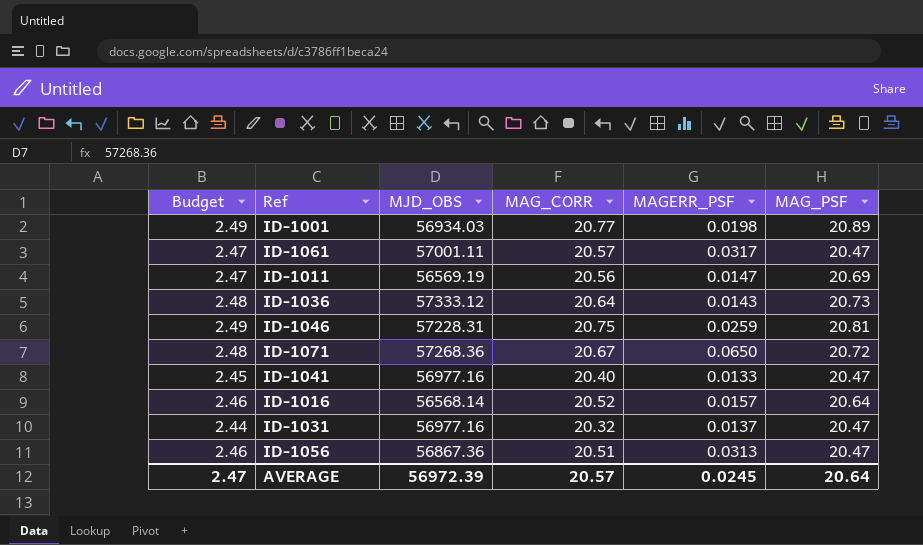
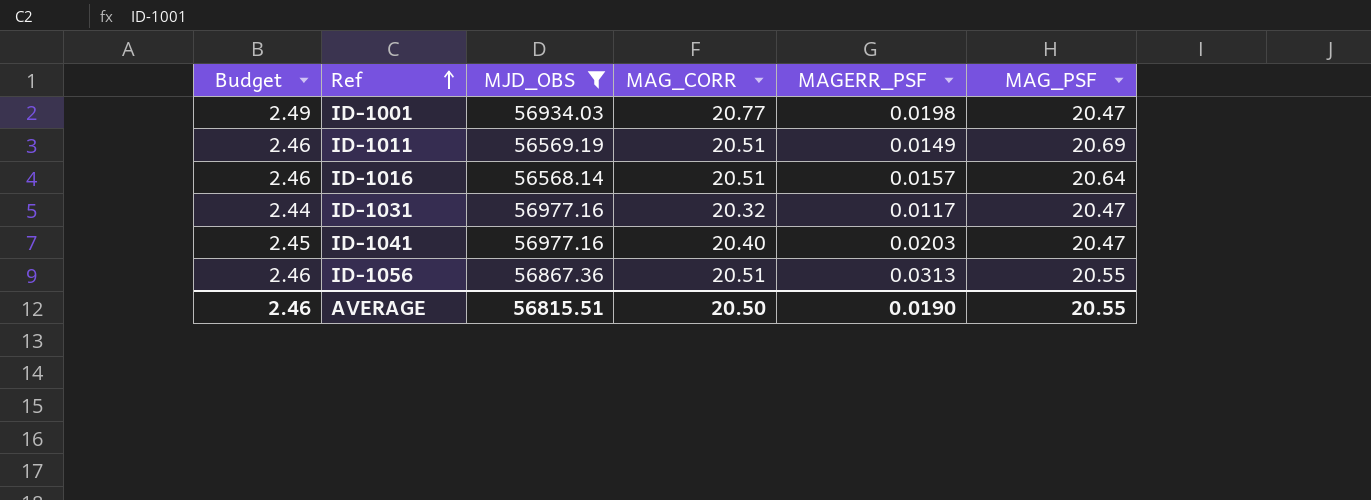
filter: none -> MJD_OBS <= 56977.16
row order: none -> Ref ascending
ID-1001 | MAG_PSF: 20.89 -> 20.47
ID-1011 | Budget: 2.47 -> 2.46
ID-1011 | MAG_CORR: 20.56 -> 20.51
ID-1011 | MAGERR_PSF: 0.0147 -> 0.0149
ID-1016 | MAG_CORR: 20.52 -> 20.51
ID-1031 | MAGERR_PSF: 0.0137 -> 0.0117
ID-1041 | MAGERR_PSF: 0.0133 -> 0.0203
ID-1056 | MAG_PSF: 20.47 -> 20.55
AVERAGE | Budget: 2.47 -> 2.46
AVERAGE | MJD_OBS: 56972.39 -> 56815.51
AVERAGE | MAG_CORR: 20.57 -> 20.50
AVERAGE | MAGERR_PSF: 0.0245 -> 0.0190
AVERAGE | MAG_PSF: 20.64 -> 20.55

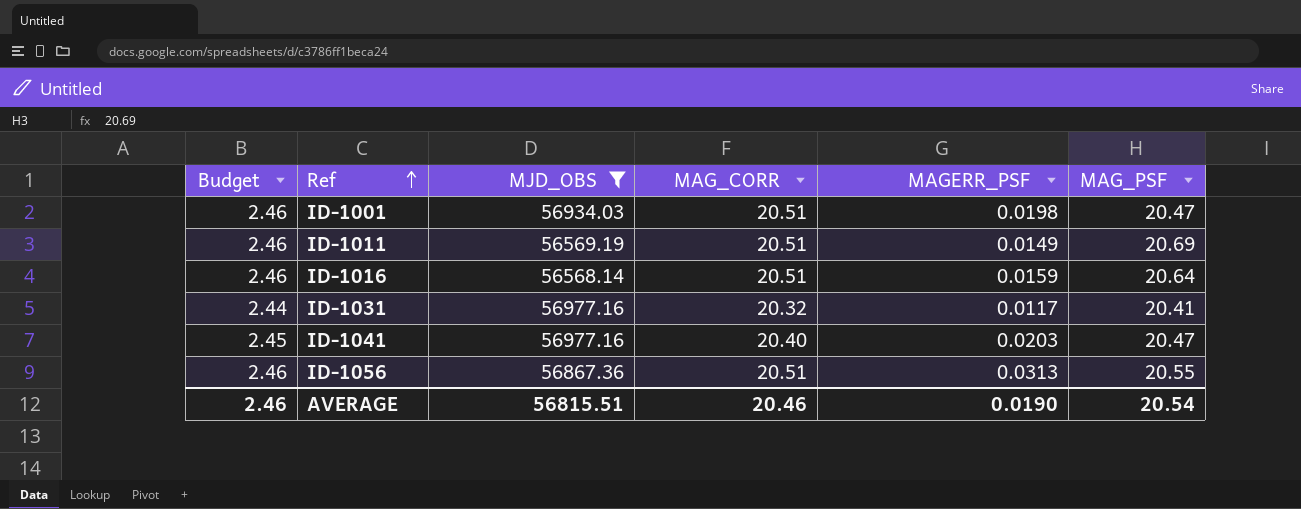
ID-1001 | Budget: 2.49 -> 2.46
ID-1001 | MAG_CORR: 20.77 -> 20.51
ID-1016 | MAGERR_PSF: 0.0157 -> 0.0159
ID-1031 | MAG_PSF: 20.47 -> 20.41
AVERAGE | MAG_CORR: 20.50 -> 20.46
AVERAGE | MAG_PSF: 20.55 -> 20.54

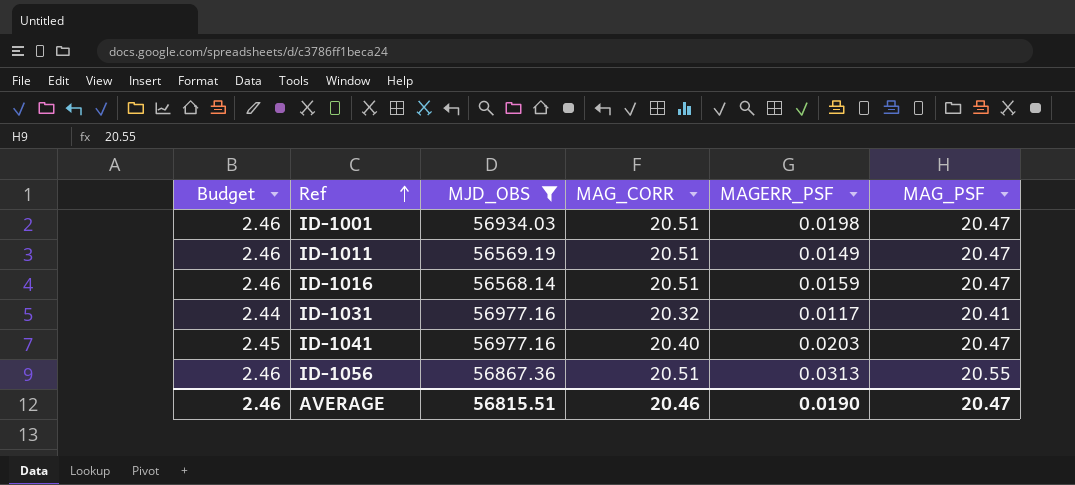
ID-1011 | MAG_PSF: 20.69 -> 20.47
ID-1016 | MAG_PSF: 20.64 -> 20.47
AVERAGE | MAG_PSF: 20.54 -> 20.47

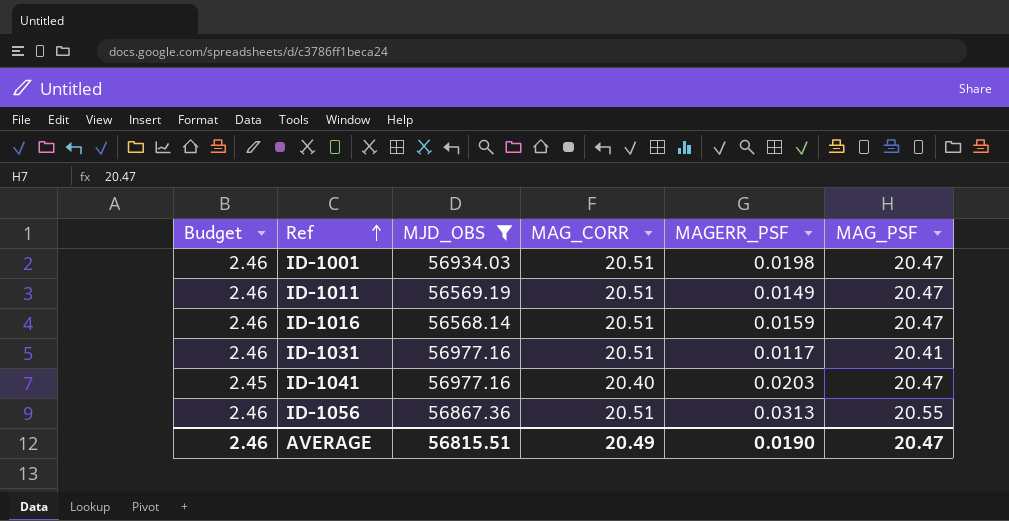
ID-1031 | Budget: 2.44 -> 2.46
ID-1031 | MAG_CORR: 20.32 -> 20.51
AVERAGE | MAG_CORR: 20.46 -> 20.49

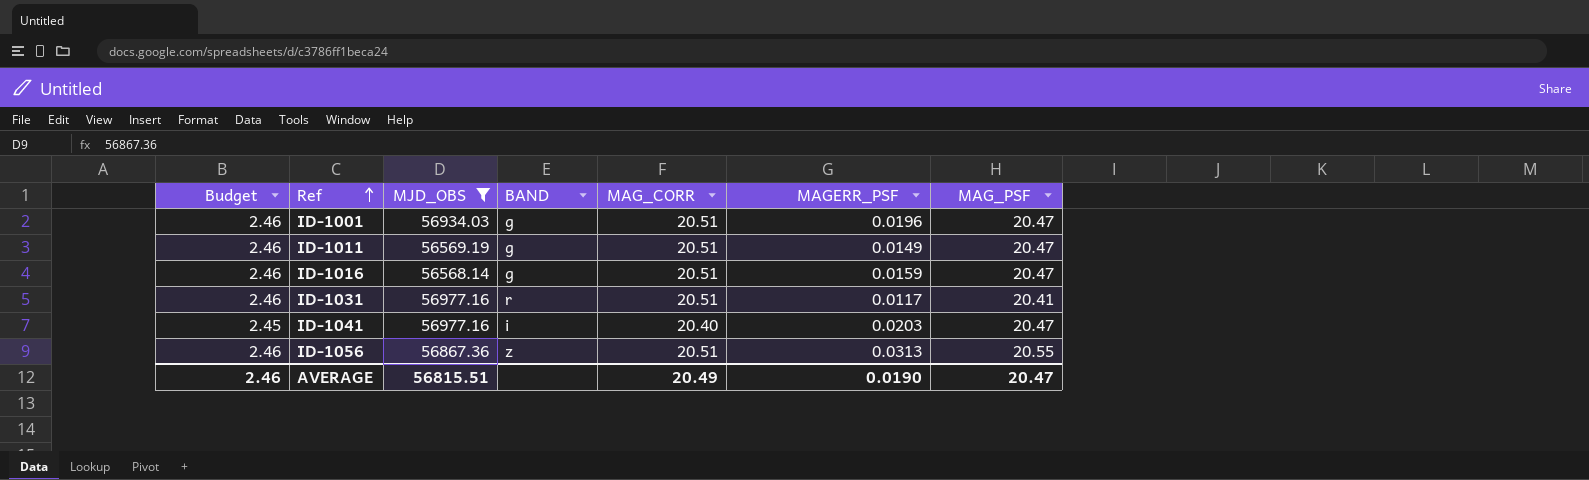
column BAND | position: none -> 4
ID-1001 | MAGERR_PSF: 0.0198 -> 0.0196

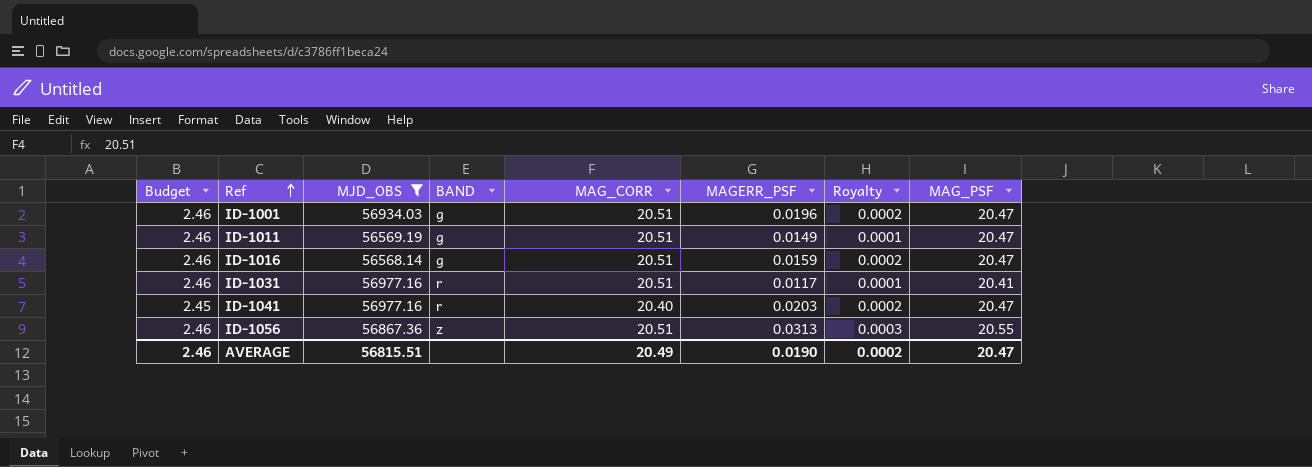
column Royalty | formula: none -> [MAGERR_PSF] * 0.01
ID-1041 | BAND: i -> r

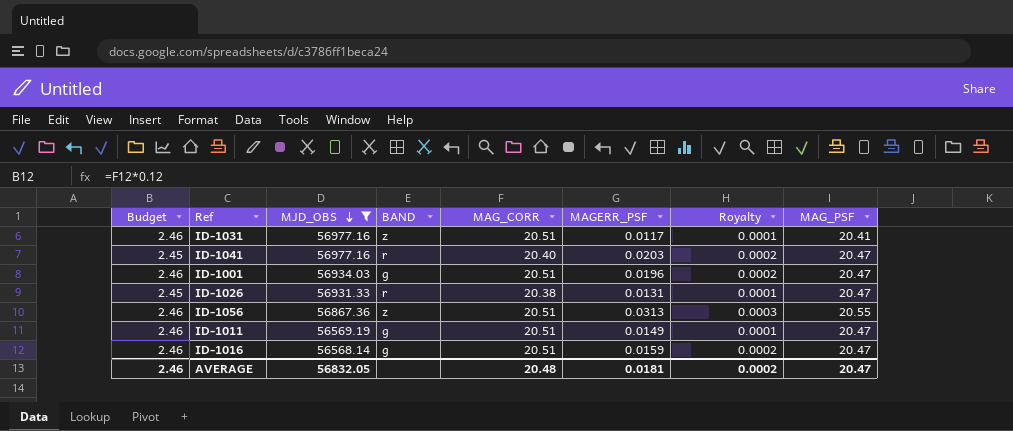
row order: Ref ascending -> MJD_OBS descending
ID-1031 | BAND: r -> z
row ID-1026: none -> 2.45 | 56931.33 | r | 20.38 | 0.0131 | 0.0001 | 20.47
AVERAGE | MJD_OBS: 56815.51 -> 56832.05
AVERAGE | MAG_CORR: 20.49 -> 20.48
AVERAGE | MAGERR_PSF: 0.0190 -> 0.0181

